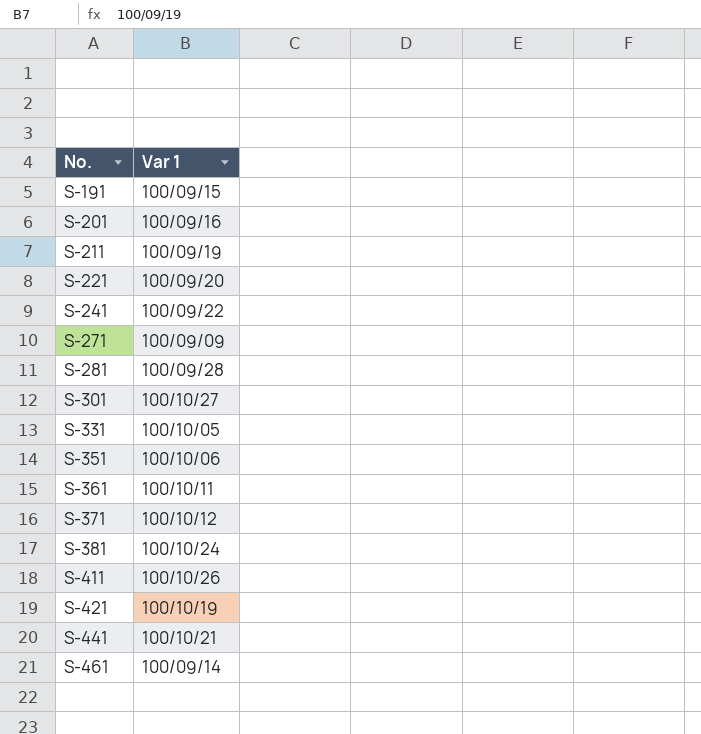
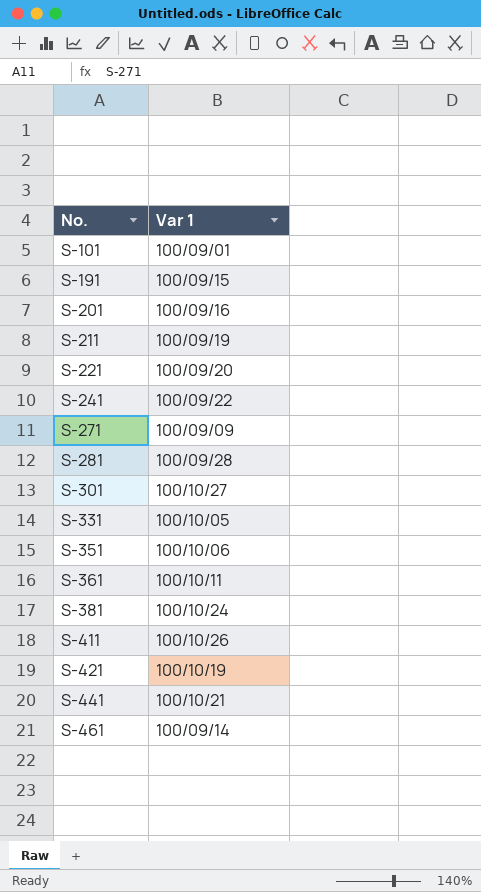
row S-371: 100/10/12 -> none
row S-101: none -> 100/09/01

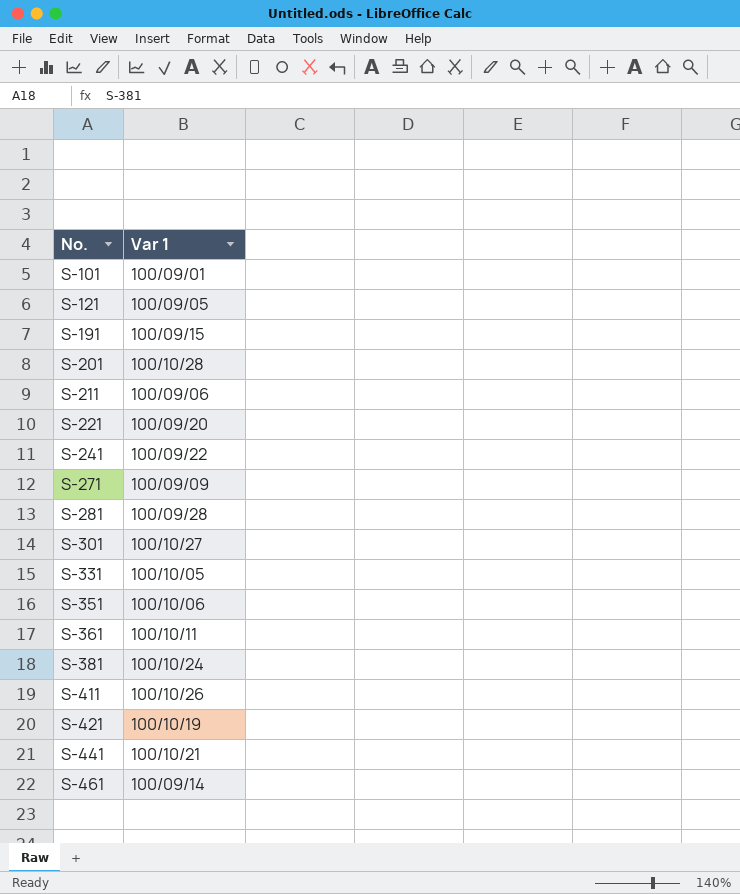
row S-121: none -> 100/09/05
S-201 | Var 1: 100/09/16 -> 100/10/28
S-211 | Var 1: 100/09/19 -> 100/09/06

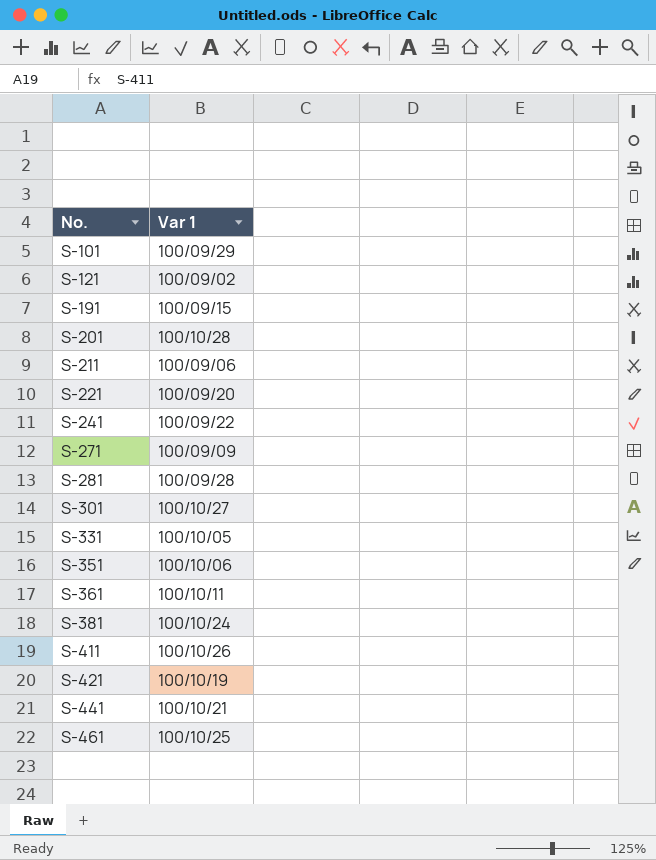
S-101 | Var 1: 100/09/01 -> 100/09/29
S-121 | Var 1: 100/09/05 -> 100/09/02
S-461 | Var 1: 100/09/14 -> 100/10/25

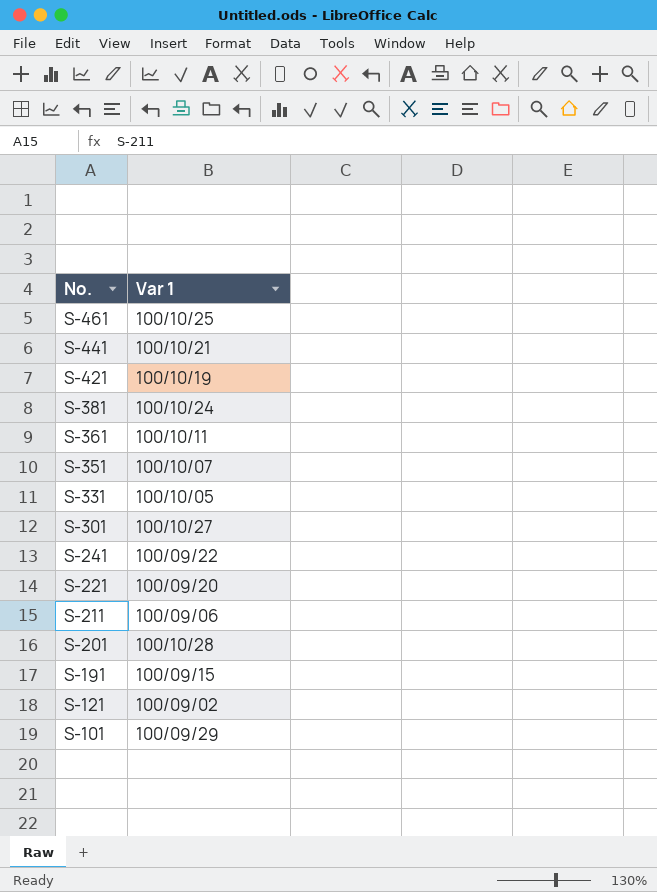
row order: No. ascending -> No. descending
row S-271: 100/09/09 -> none
row S-281: 100/09/28 -> none
row S-411: 100/10/26 -> none
S-351 | Var 1: 100/10/06 -> 100/10/07

